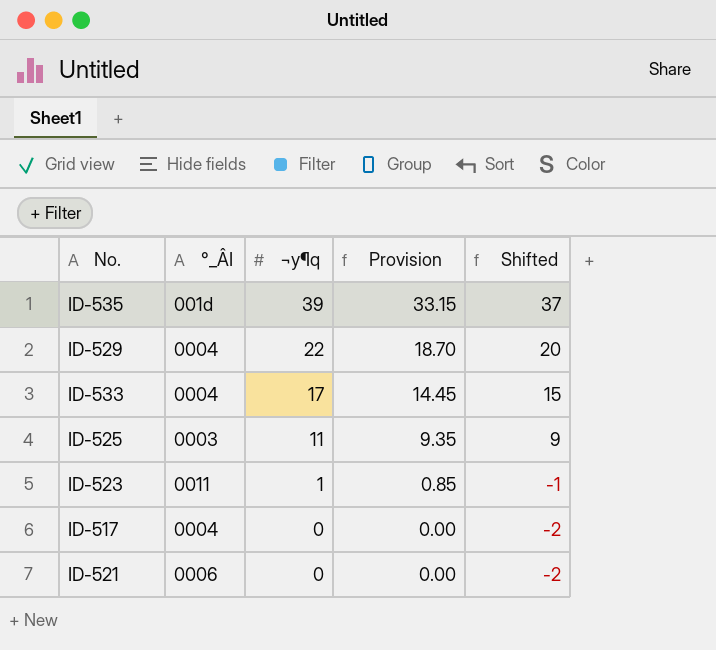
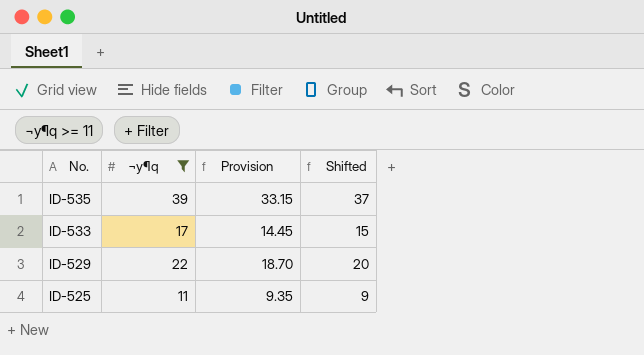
filter: none -> ¬y¶q >= 11
row order: ¬y¶q descending -> No. descending
column °_ÂI | position: 2 -> none

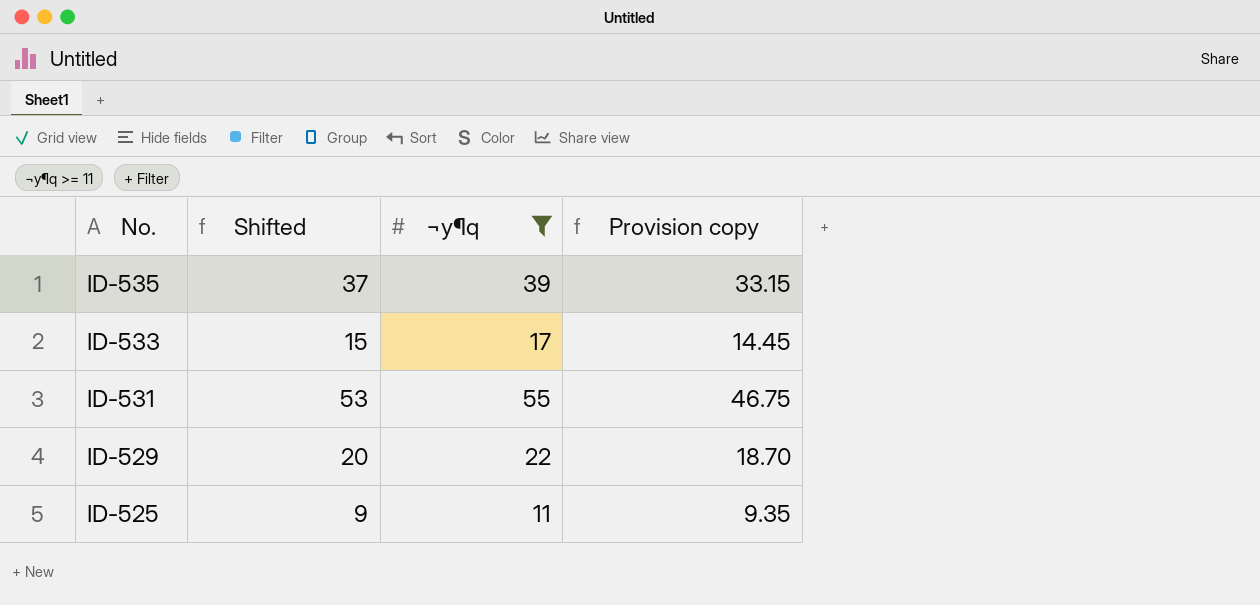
column Shifted | position: 4 -> 2
column name: Provision -> Provision copy
row ID-531: none -> 53 | 55 | 46.75

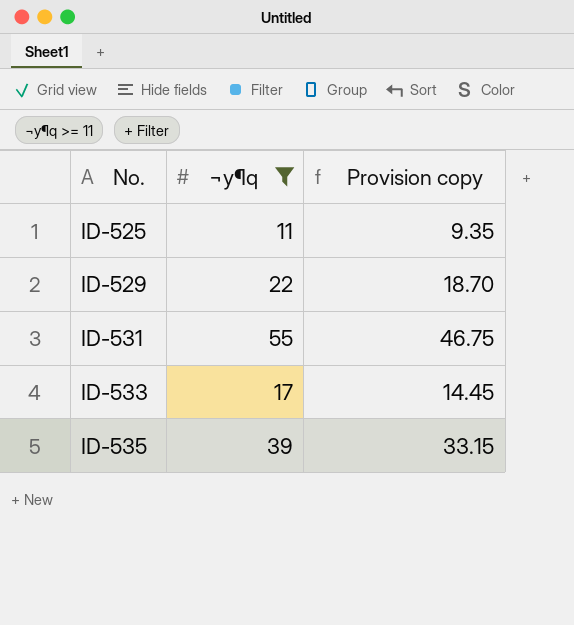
row order: No. descending -> No. ascending
column Shifted | formula: [¬y¶q] - 2 -> none

